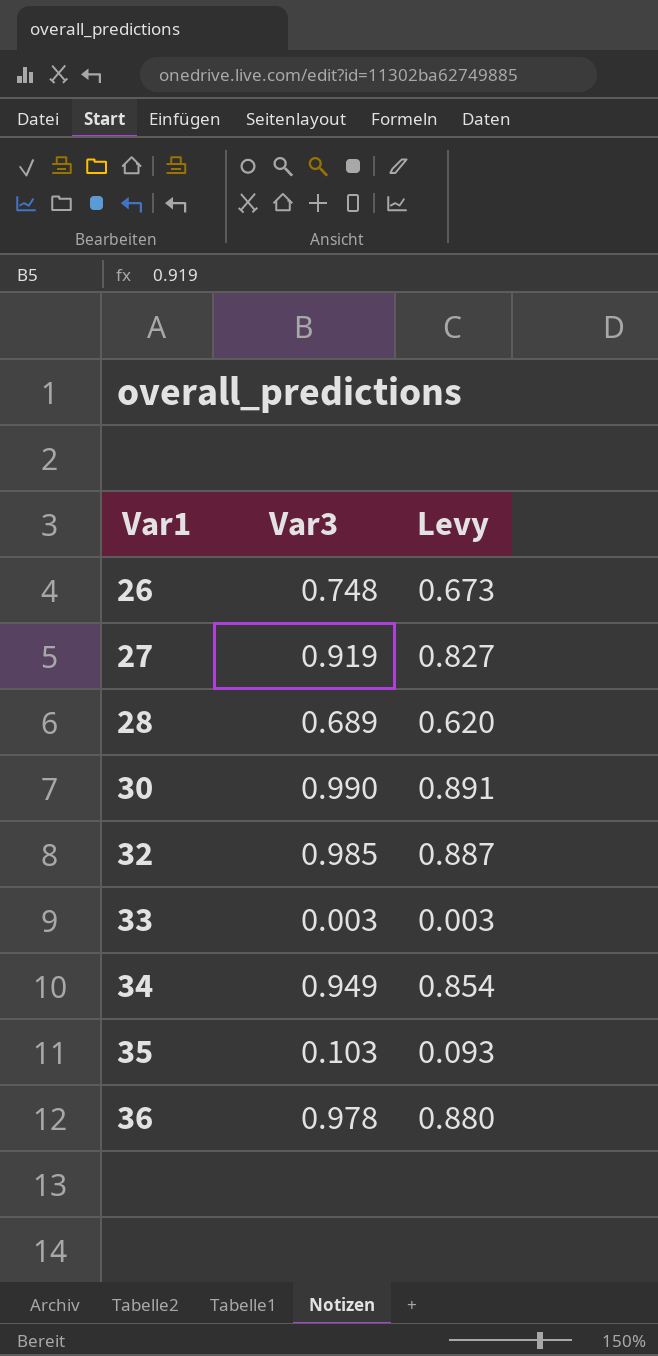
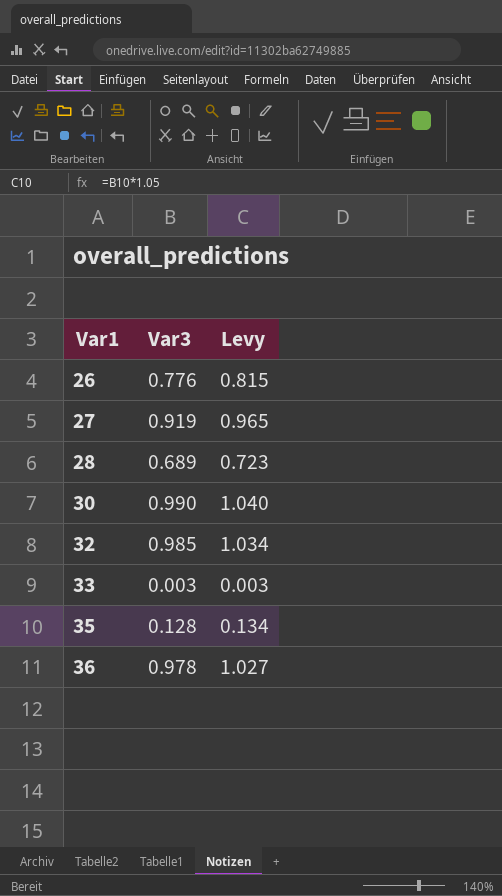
column Levy | formula: [Var3] * 0.9 -> [Var3] * 1.05
row 34: 0.949 | 0.854 -> none
26 | Var3: 0.748 -> 0.776
35 | Var3: 0.103 -> 0.128

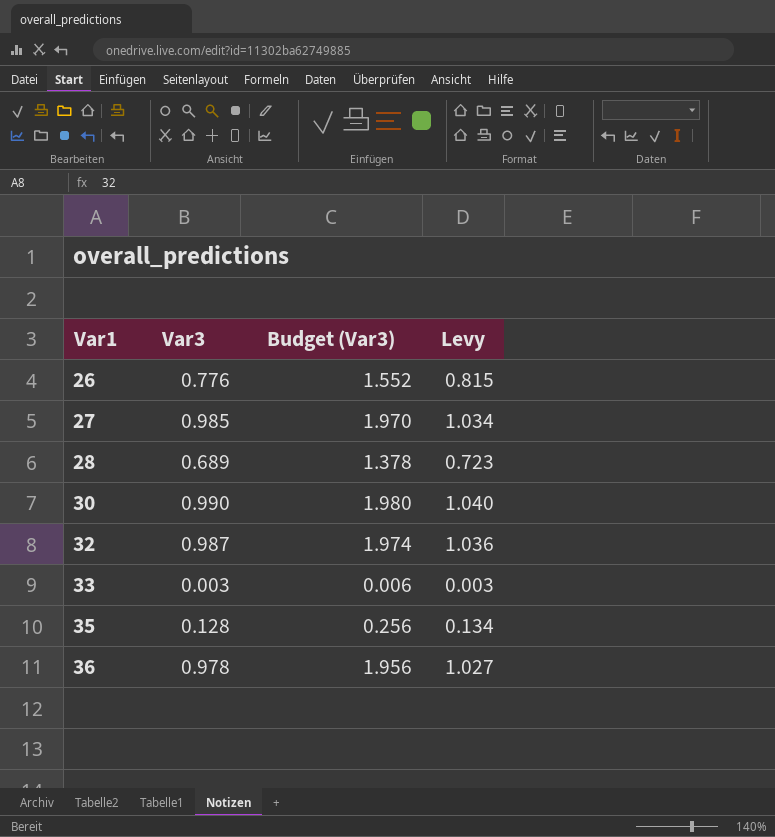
column Budget (Var3) | formula: none -> [Var3] * 2
27 | Var3: 0.919 -> 0.985
27 | Levy: 0.965 -> 1.034
32 | Var3: 0.985 -> 0.987
32 | Levy: 1.034 -> 1.036

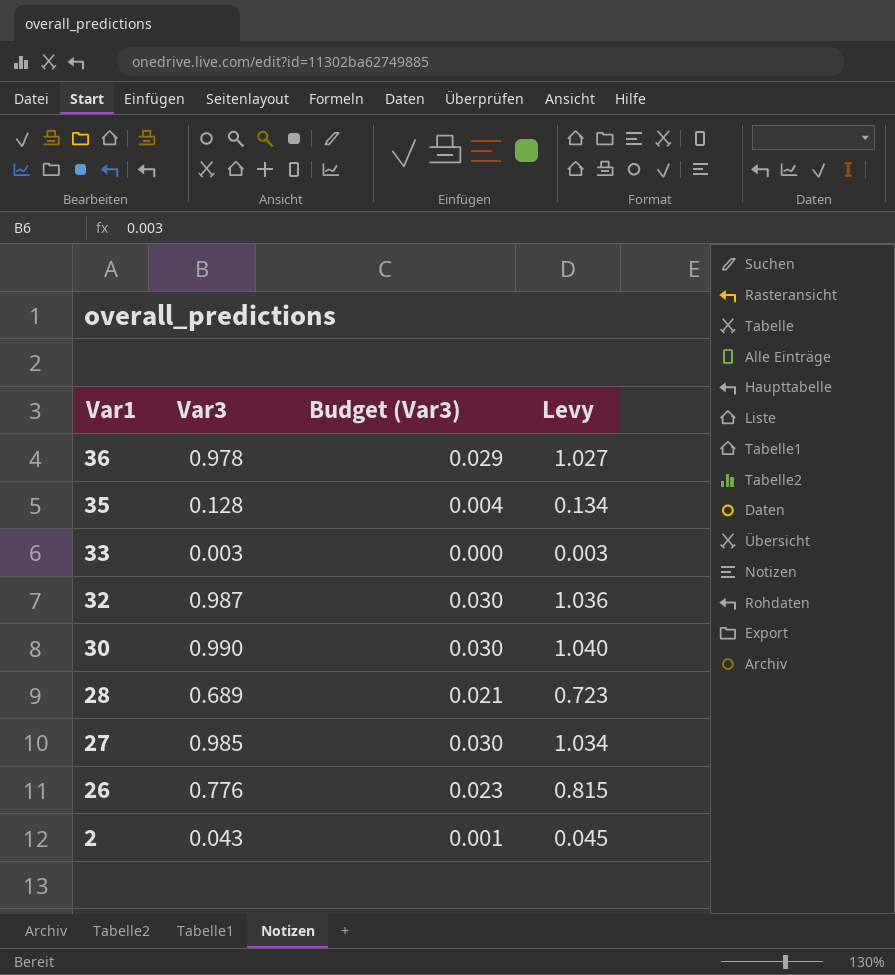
row order: Var1 ascending -> Var1 descending
column Budget (Var3) | formula: [Var3] * 2 -> [Var3] * 0.03
row 2: none -> 0.043 | 0.001 | 0.045

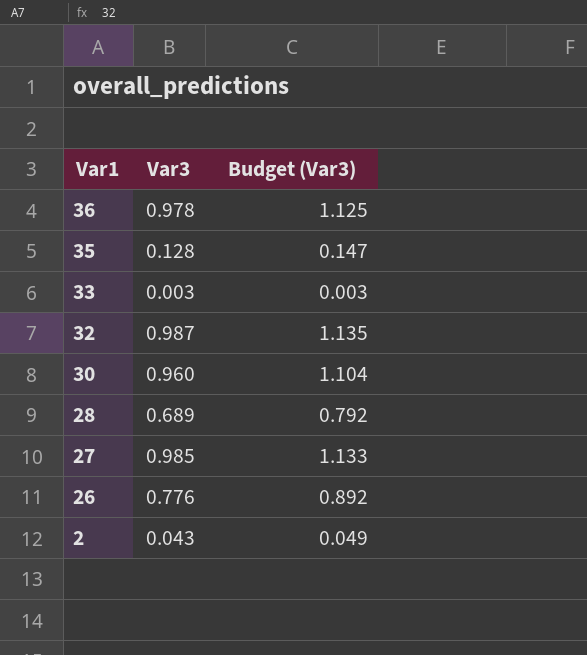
column Levy | formula: [Var3] * 1.05 -> none
column Budget (Var3) | formula: [Var3] * 0.03 -> [Var3] * 1.15
30 | Var3: 0.990 -> 0.960

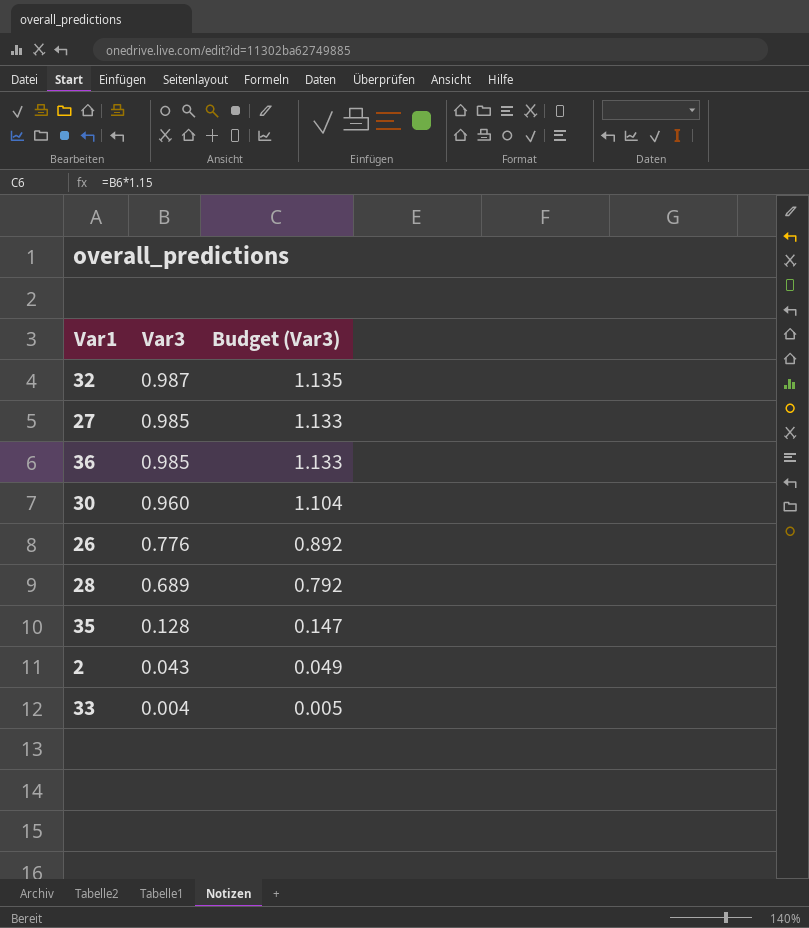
row order: Var1 descending -> Var3 descending
36 | Var3: 0.978 -> 0.985
36 | Budget (Var3): 1.125 -> 1.133
33 | Var3: 0.003 -> 0.004
33 | Budget (Var3): 0.003 -> 0.005

